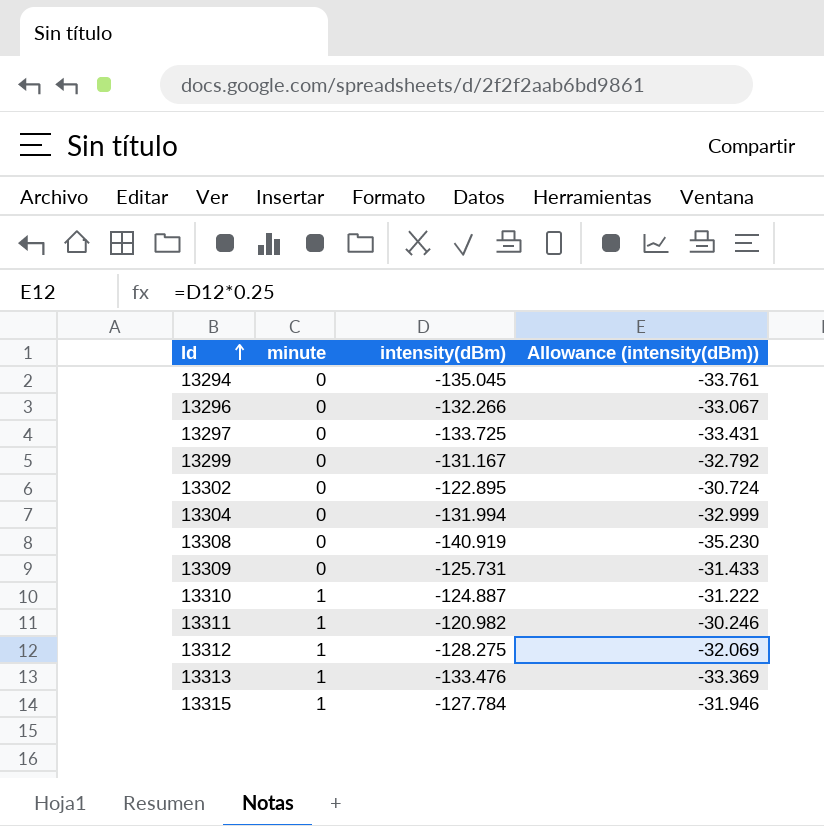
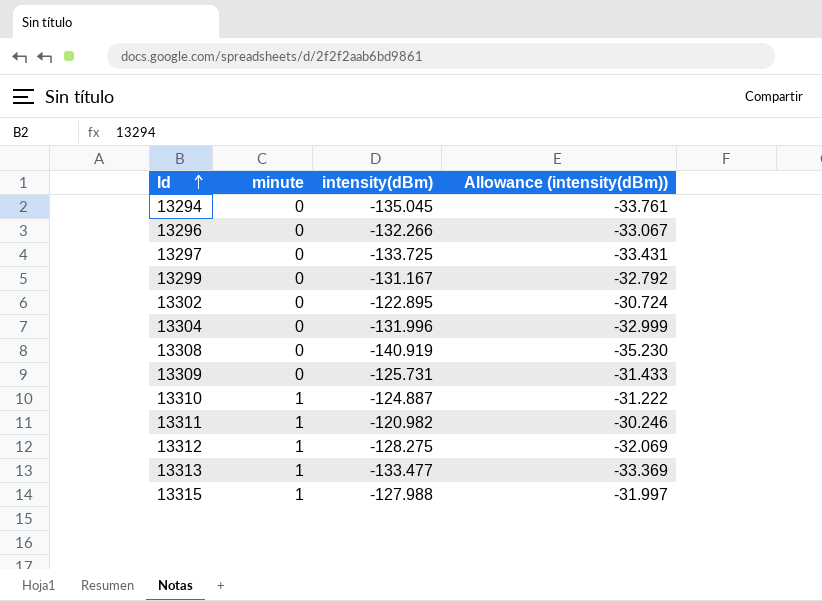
13304 | intensity(dBm): -131.994 -> -131.996
13313 | intensity(dBm): -133.476 -> -133.477
13315 | intensity(dBm): -127.784 -> -127.988
13315 | Allowance (intensity(dBm)): -31.946 -> -31.997

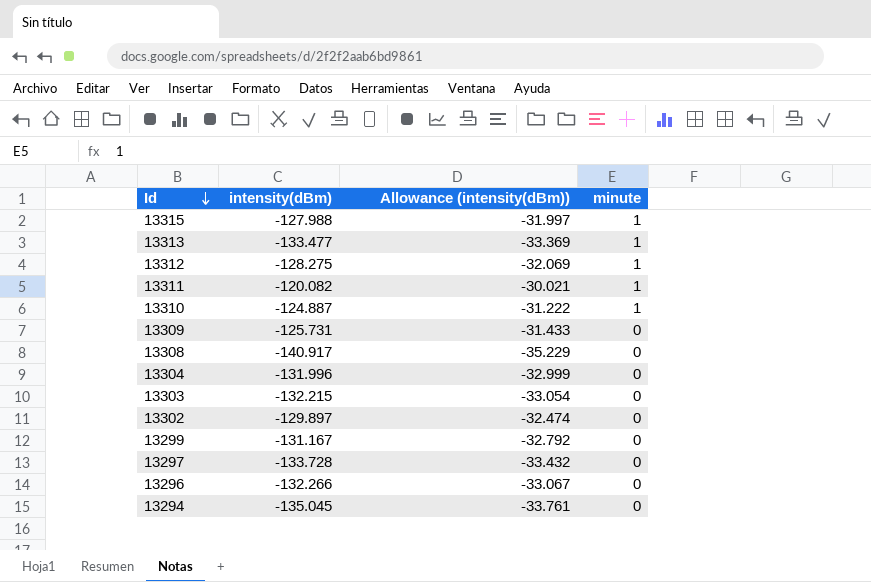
row order: Id ascending -> Id descending
column minute | position: 2 -> 4
13311 | intensity(dBm): -120.982 -> -120.082
13311 | Allowance (intensity(dBm)): -30.246 -> -30.021
13308 | intensity(dBm): -140.919 -> -140.917
13308 | Allowance (intensity(dBm)): -35.230 -> -35.229
row 13303: none -> -132.215 | -33.054 | 0
13302 | intensity(dBm): -122.895 -> -129.897
13302 | Allowance (intensity(dBm)): -30.724 -> -32.474
13297 | intensity(dBm): -133.725 -> -133.728
13297 | Allowance (intensity(dBm)): -33.431 -> -33.432

